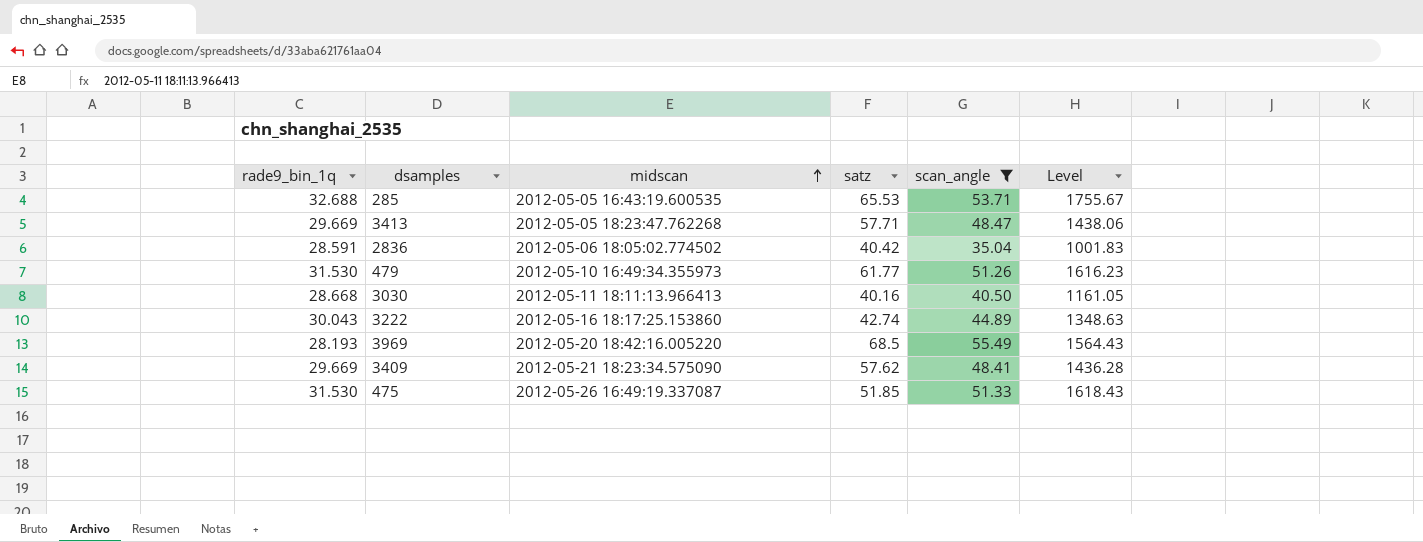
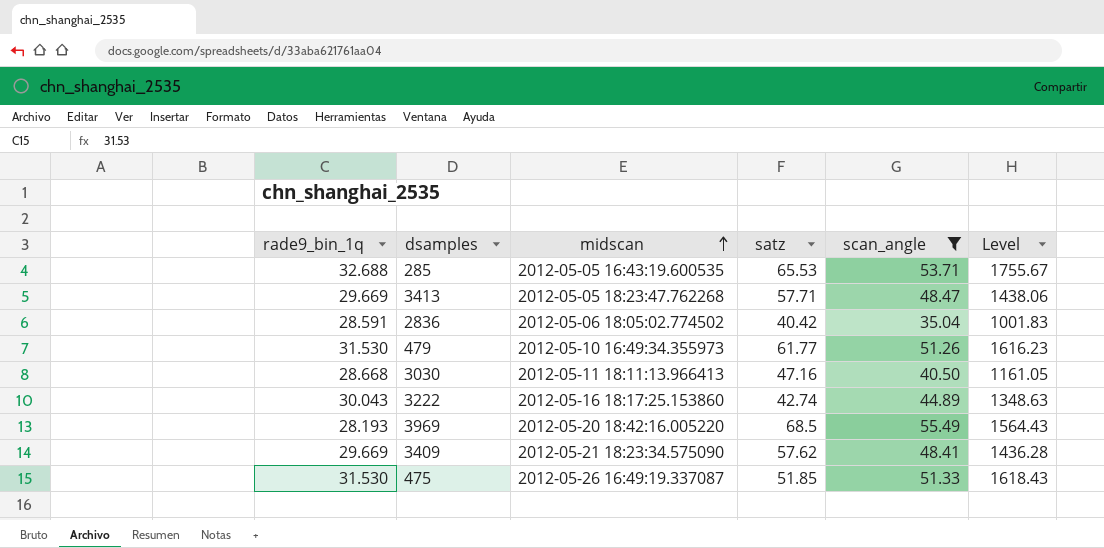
3030 | satz: 40.16 -> 47.16

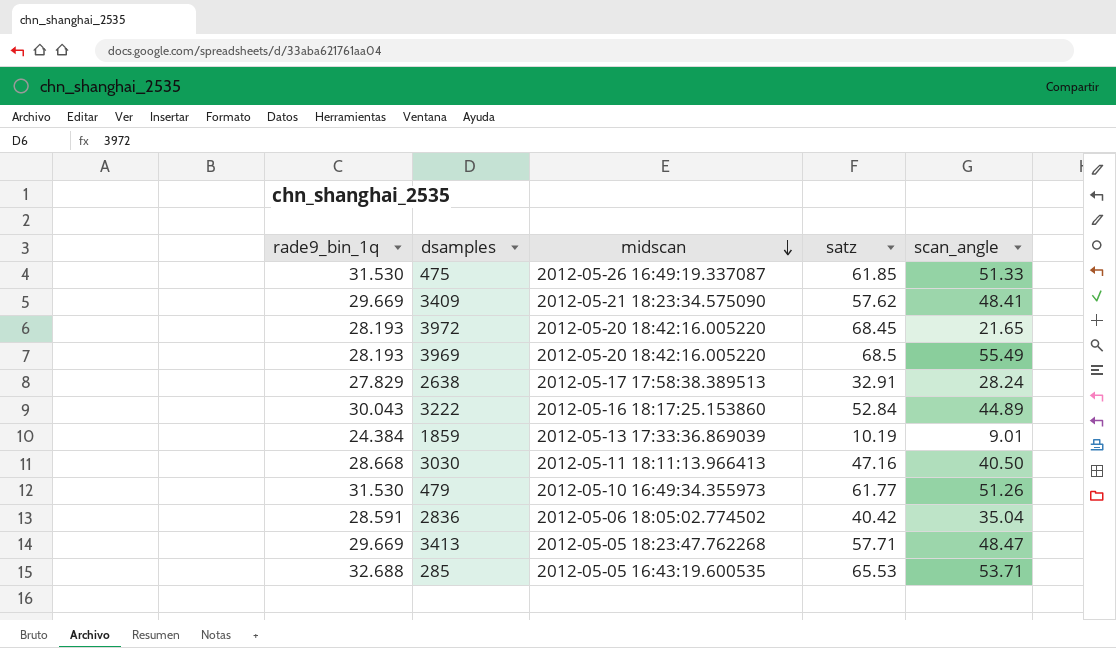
filter: scan_angle >= 35.04 -> none
row order: midscan ascending -> midscan descending
column Level | formula: [rade9_bin_1q] * [scan_angle] -> none
475 | satz: 51.85 -> 61.85
3222 | satz: 42.74 -> 52.84

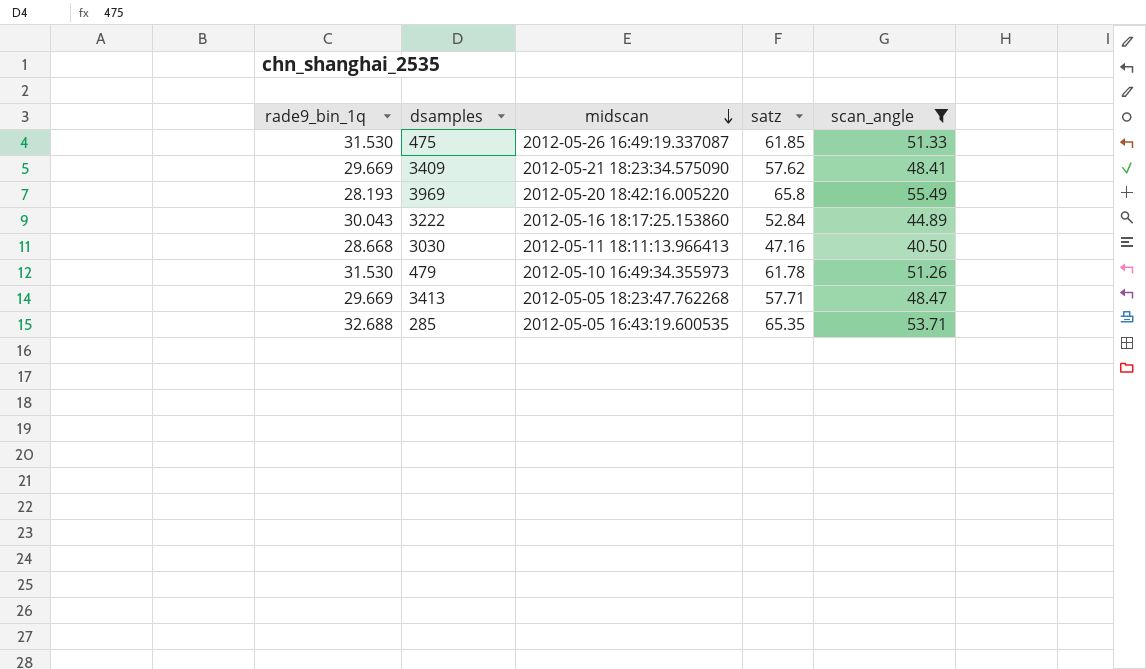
filter: none -> scan_angle >= 40.50
3969 | satz: 68.5 -> 65.8
479 | satz: 61.77 -> 61.78
285 | satz: 65.53 -> 65.35

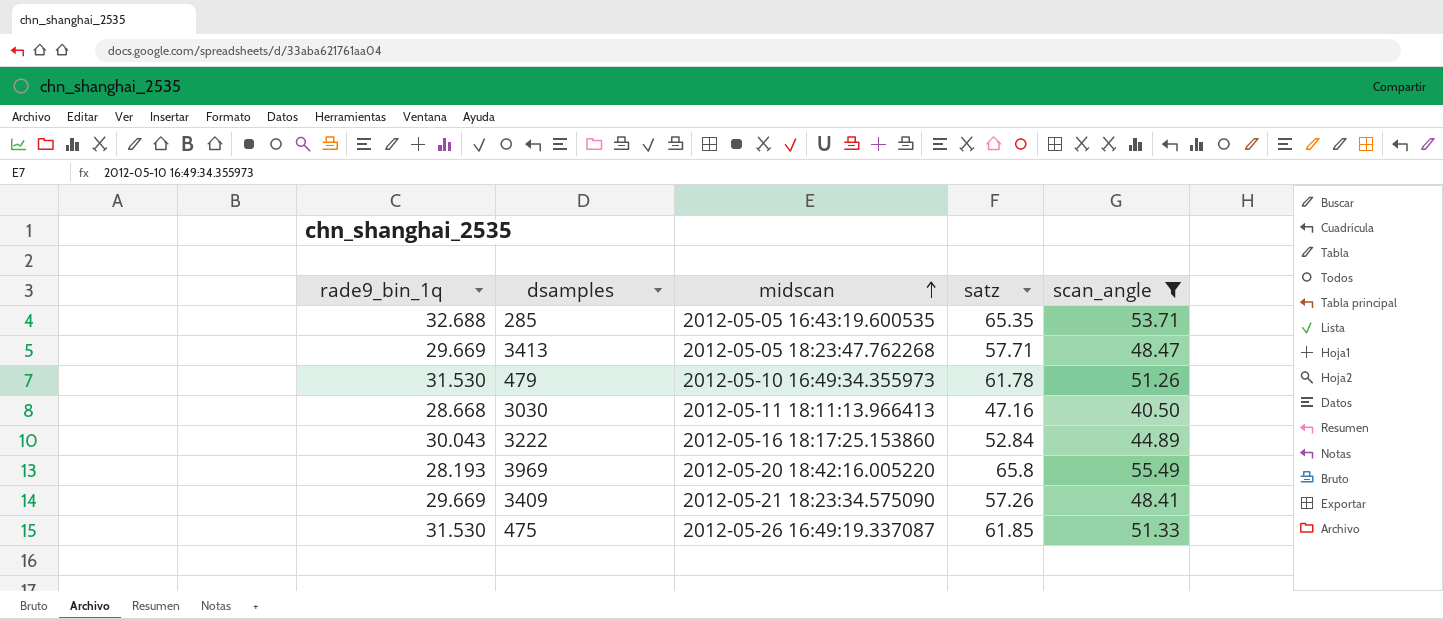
row order: midscan descending -> midscan ascending
3409 | satz: 57.62 -> 57.26

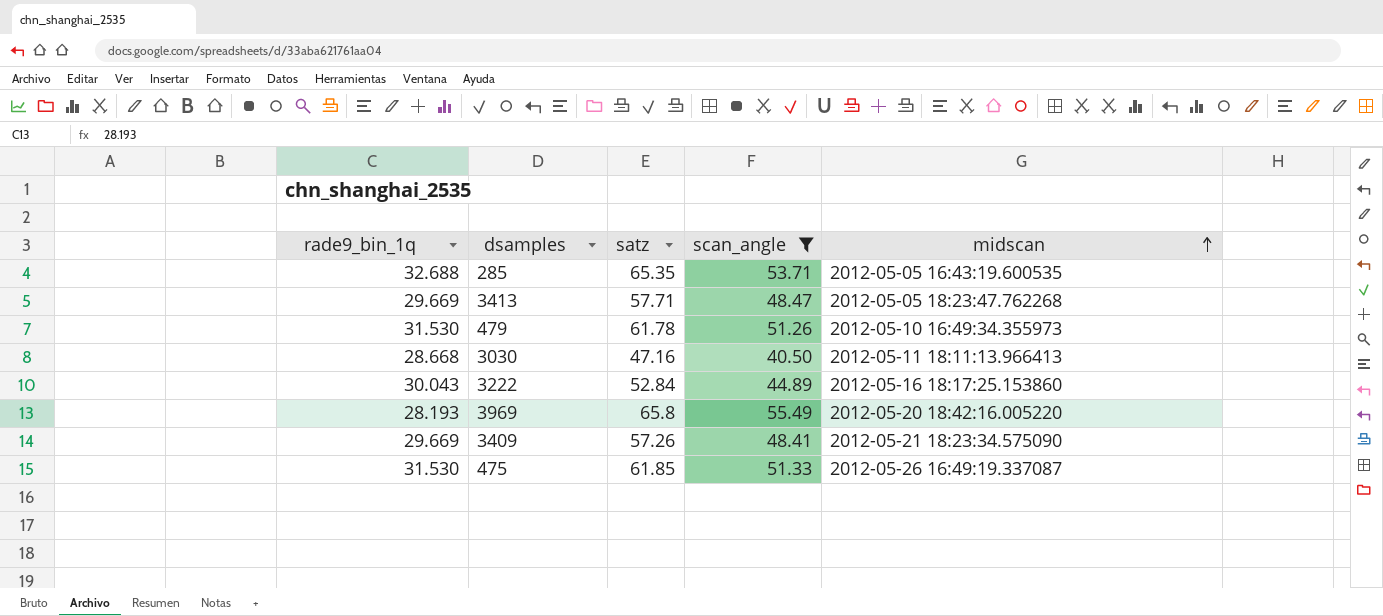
column midscan | position: 3 -> 5

